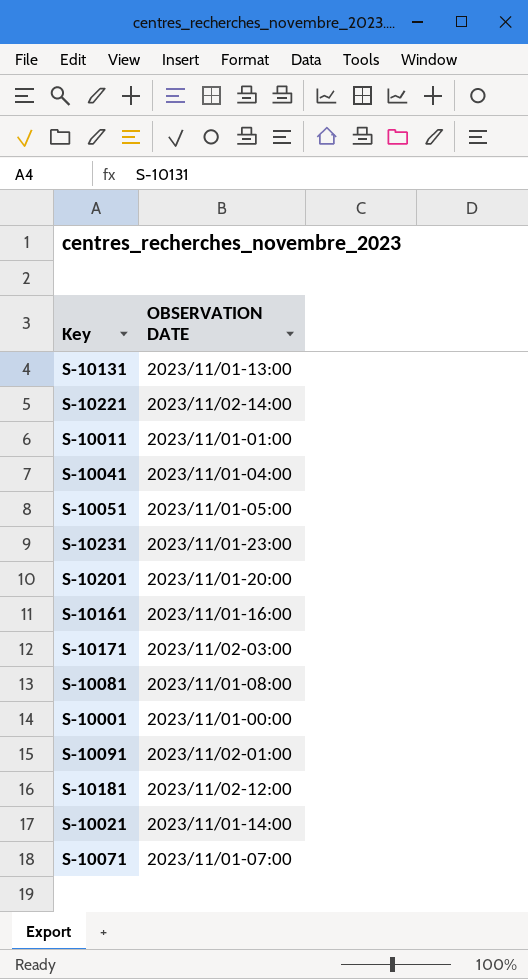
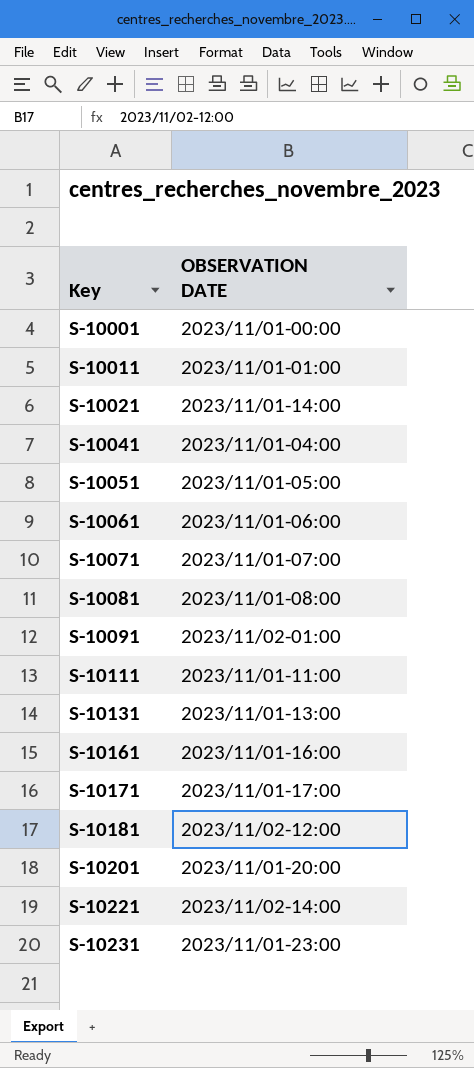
row order: none -> Key ascending
row S-10061: none -> 2023/11/01-06:00
row S-10111: none -> 2023/11/01-11:00
S-10171 | OBSERVATION DATE: 2023/11/02-03:00 -> 2023/11/01-17:00

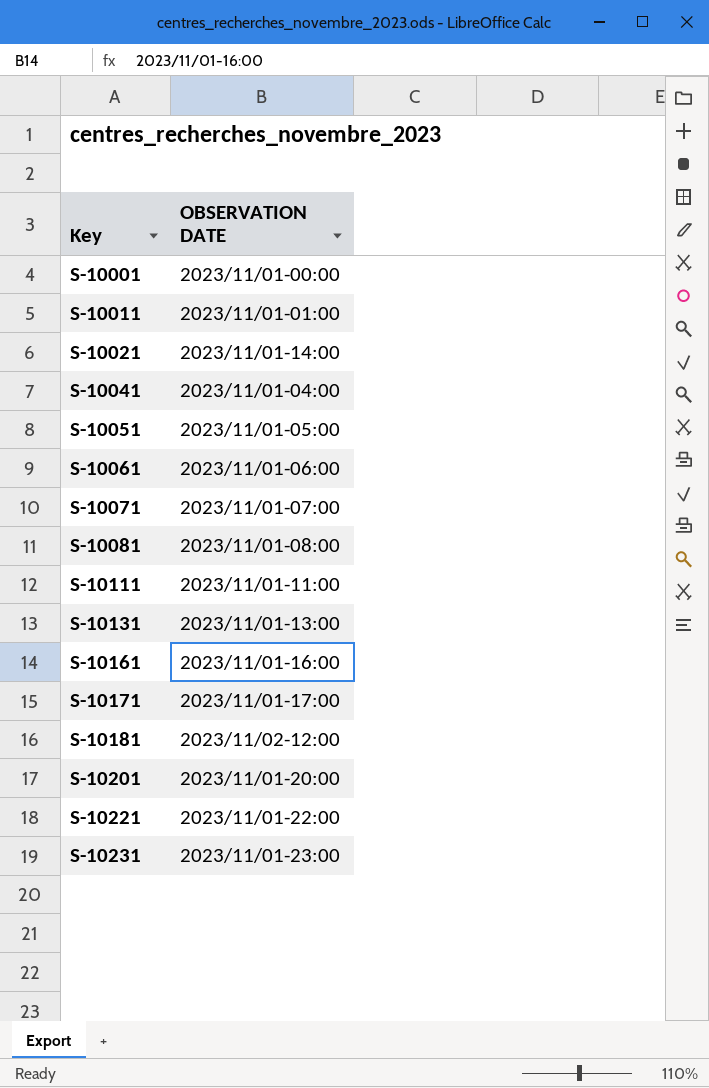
row S-10091: 2023/11/02-01:00 -> none
S-10221 | OBSERVATION DATE: 2023/11/02-14:00 -> 2023/11/01-22:00

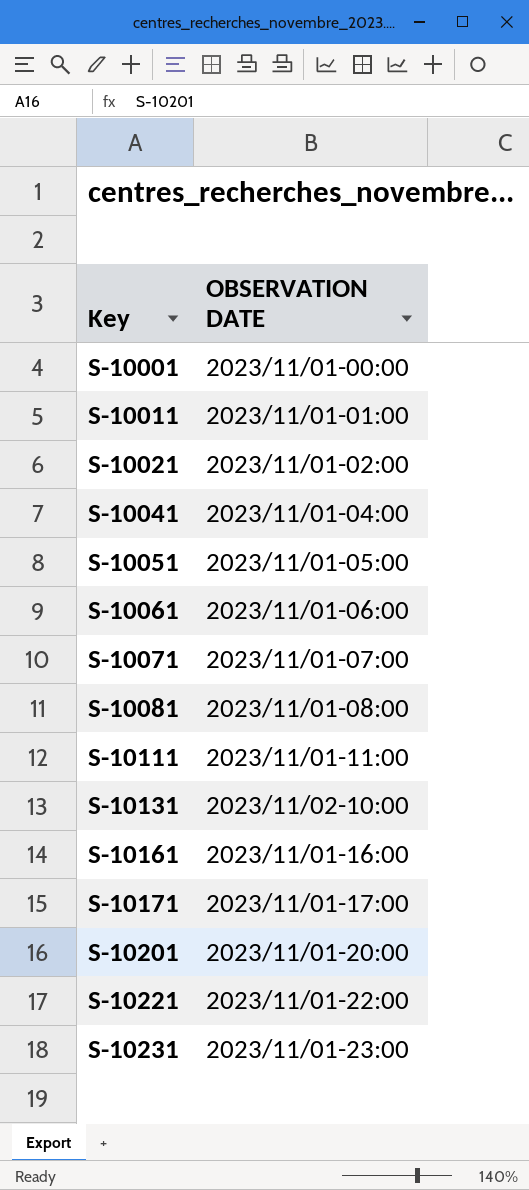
row S-10181: 2023/11/02-12:00 -> none
S-10021 | OBSERVATION DATE: 2023/11/01-14:00 -> 2023/11/01-02:00
S-10131 | OBSERVATION DATE: 2023/11/01-13:00 -> 2023/11/02-10:00

